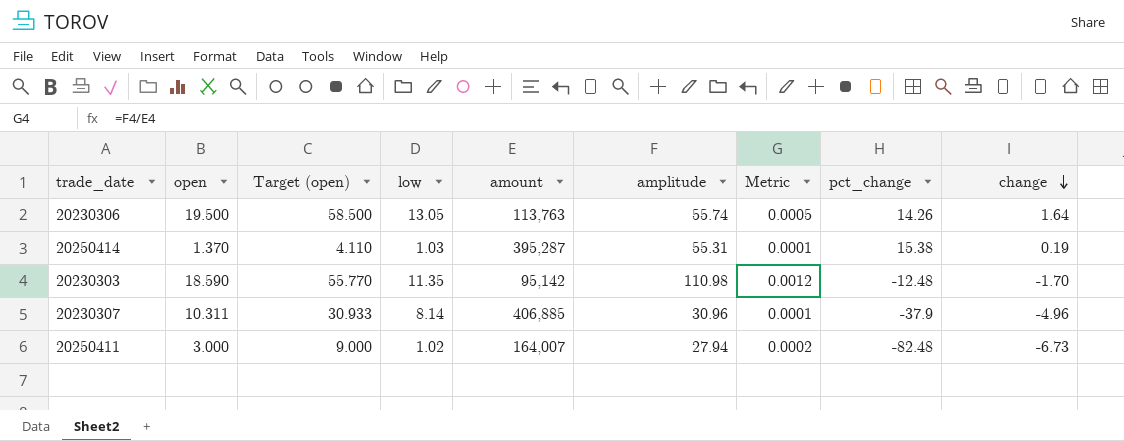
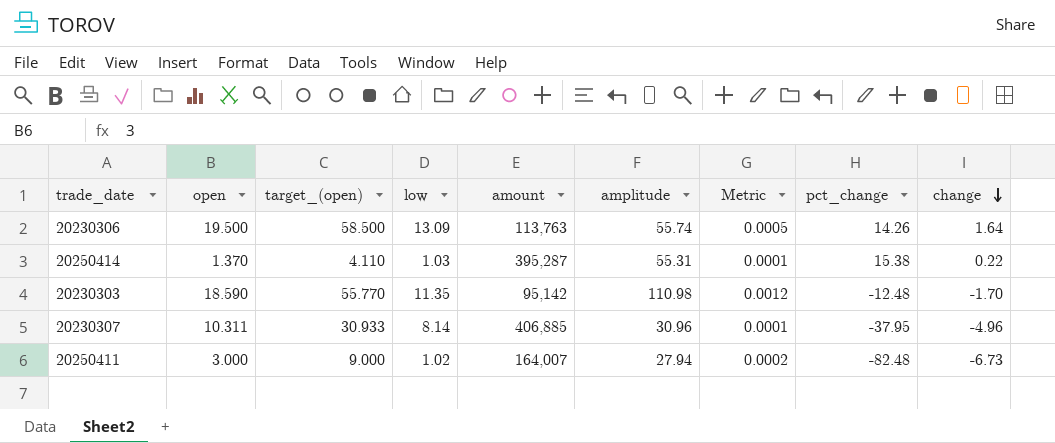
column name: Target (open) -> target_(open)
20230306 | low: 13.05 -> 13.09
20250414 | change: 0.19 -> 0.22
20230307 | pct_change: -37.9 -> -37.95

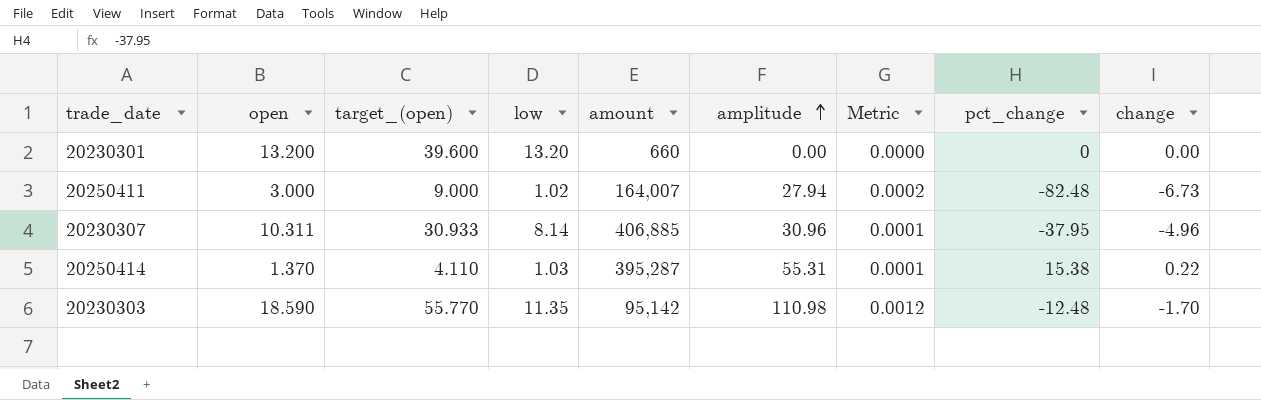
row order: change descending -> amplitude ascending
row 20230306: 19.500 | 58.500 | 13.09 | 113,763 | 55.74 | 0.0005 | 14.26 | 1.64 -> none
row 20230301: none -> 13.200 | 39.600 | 13.20 | 660 | 0.00 | 0.0000 | 0 | 0.00

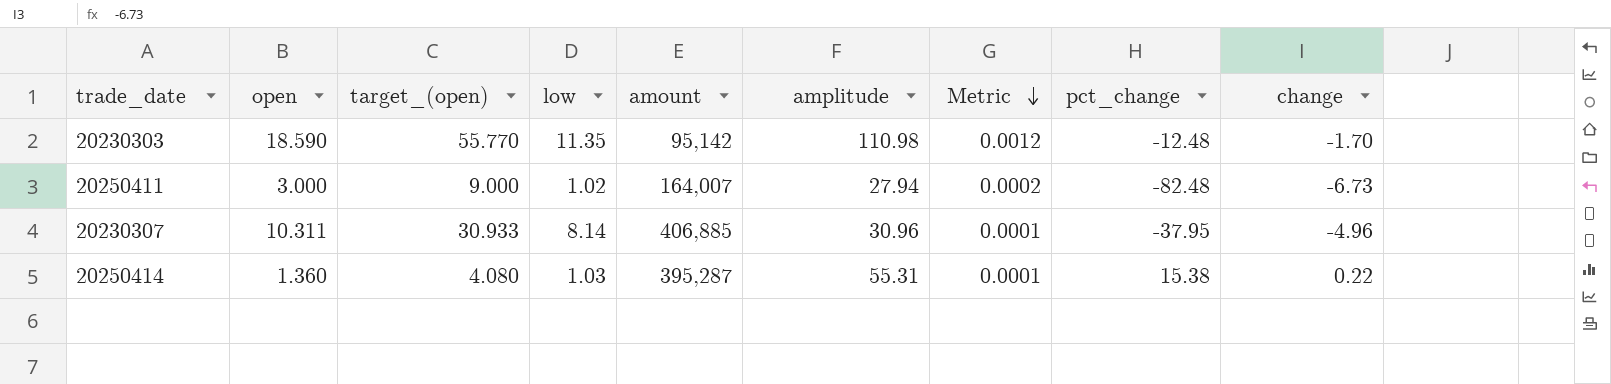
row order: amplitude ascending -> Metric descending
row 20230301: 13.200 | 39.600 | 13.20 | 660 | 0.00 | 0.0000 | 0 | 0.00 -> none
20250414 | open: 1.370 -> 1.360
20250414 | target_(open): 4.110 -> 4.080

